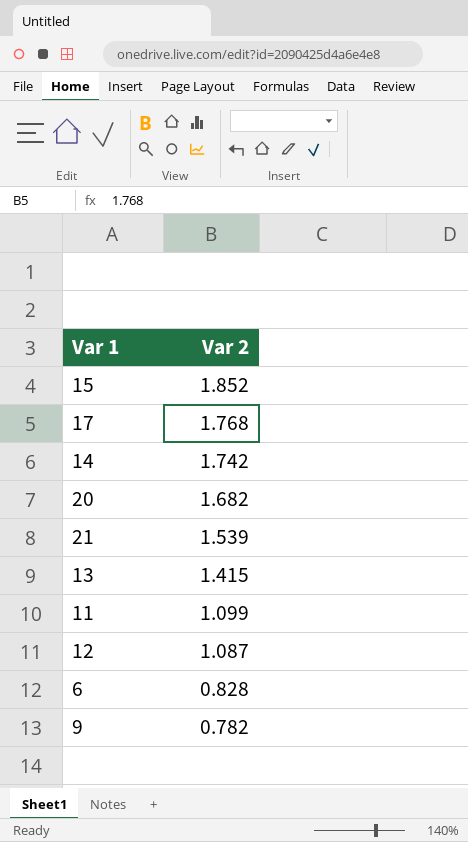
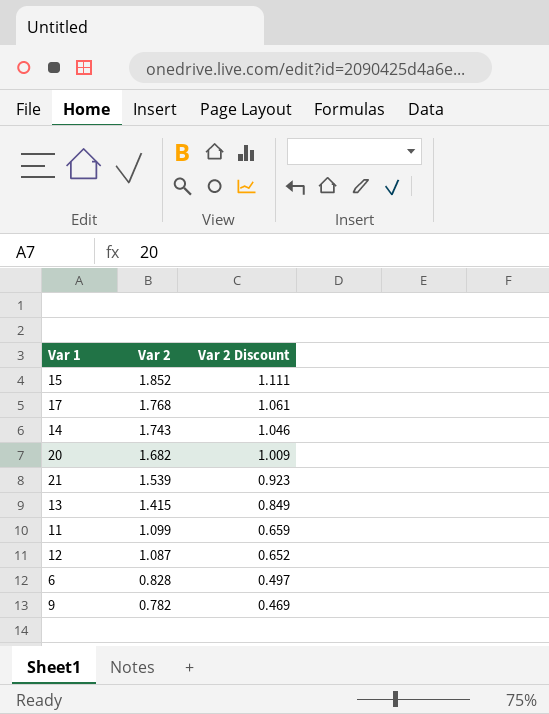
column Var 2 Discount | formula: none -> [Var 2] * 0.6
14 | Var 2: 1.742 -> 1.743

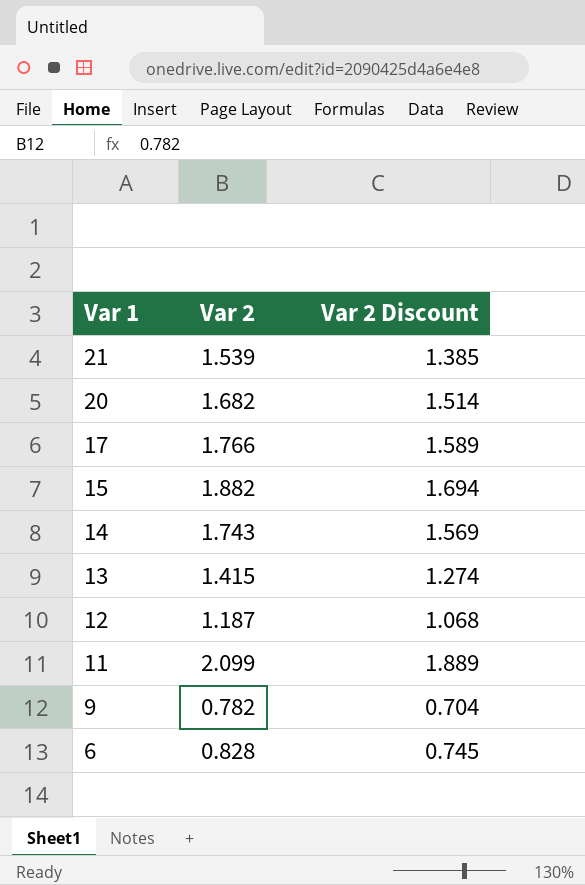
row order: Var 2 descending -> Var 1 descending
column Var 2 Discount | formula: [Var 2] * 0.6 -> [Var 2] * 0.9
17 | Var 2: 1.768 -> 1.766
15 | Var 2: 1.852 -> 1.882
12 | Var 2: 1.087 -> 1.187
11 | Var 2: 1.099 -> 2.099

